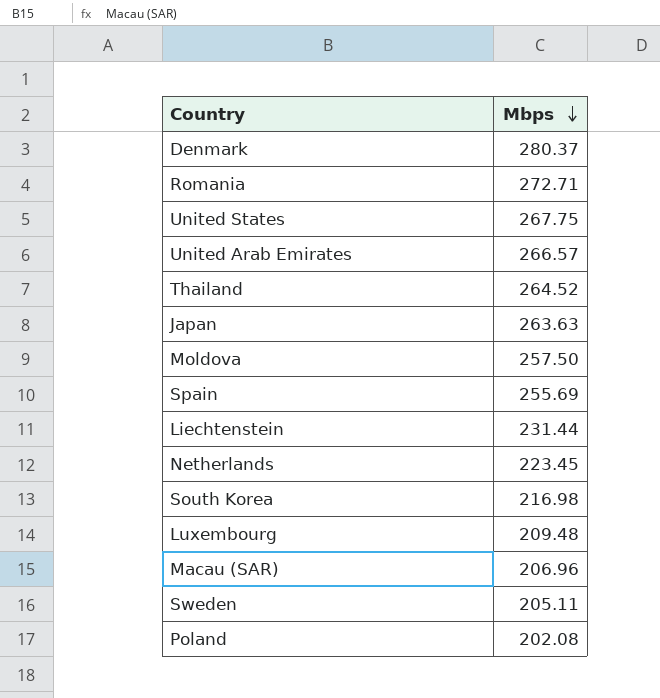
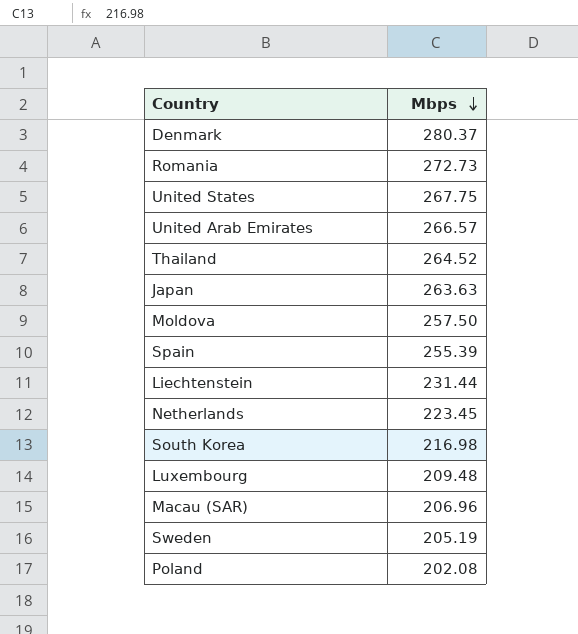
Romania | Mbps: 272.71 -> 272.73
Spain | Mbps: 255.69 -> 255.39
Sweden | Mbps: 205.11 -> 205.19

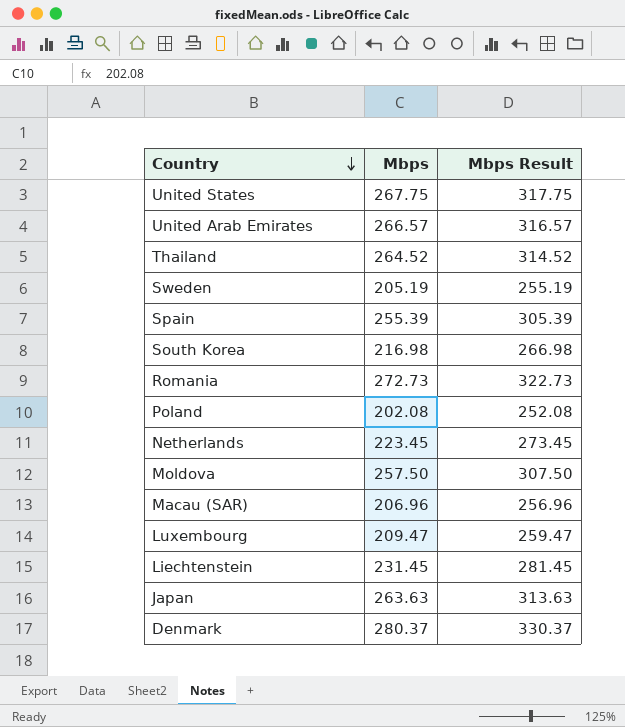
row order: Mbps descending -> Country descending
column Mbps Result | formula: none -> [Mbps] + 50
Luxembourg | Mbps: 209.48 -> 209.47
Liechtenstein | Mbps: 231.44 -> 231.45

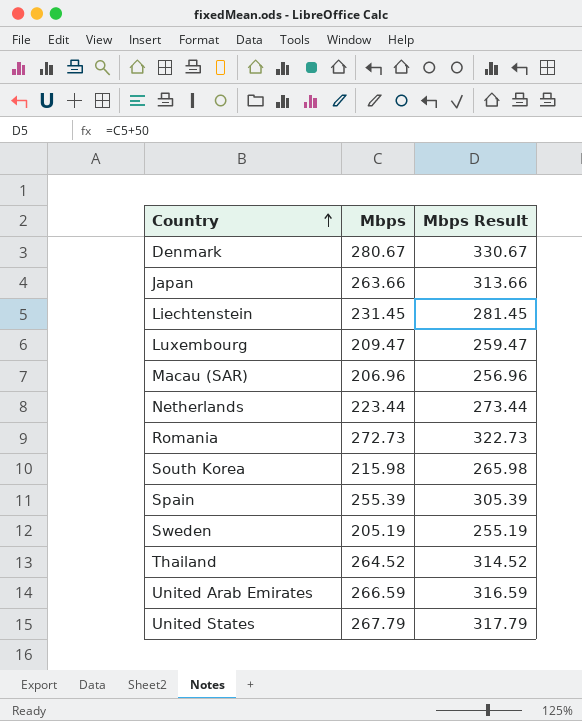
row order: Country descending -> Country ascending
row Poland: 202.08 | 252.08 -> none
row Moldova: 257.50 | 307.50 -> none
Denmark | Mbps: 280.37 -> 280.67
Denmark | Mbps Result: 330.37 -> 330.67
Japan | Mbps: 263.63 -> 263.66
Japan | Mbps Result: 313.63 -> 313.66
Netherlands | Mbps: 223.45 -> 223.44
Netherlands | Mbps Result: 273.45 -> 273.44
South Korea | Mbps: 216.98 -> 215.98
South Korea | Mbps Result: 266.98 -> 265.98
United Arab Emirates | Mbps: 266.57 -> 266.59
United Arab Emirates | Mbps Result: 316.57 -> 316.59
United States | Mbps: 267.75 -> 267.79
United States | Mbps Result: 317.75 -> 317.79

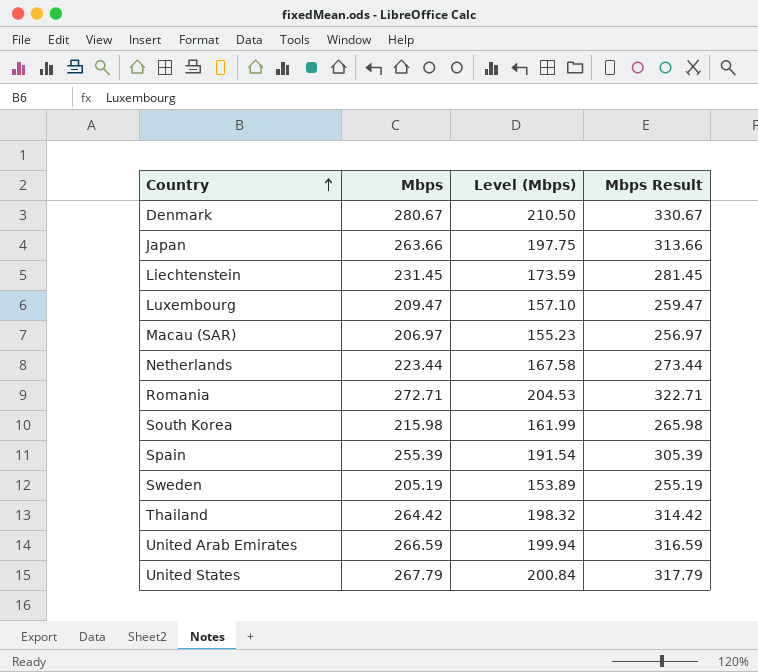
column Level (Mbps) | formula: none -> [Mbps] * 0.75
Macau (SAR) | Mbps: 206.96 -> 206.97
Macau (SAR) | Mbps Result: 256.96 -> 256.97
Romania | Mbps: 272.73 -> 272.71
Romania | Mbps Result: 322.73 -> 322.71
Thailand | Mbps: 264.52 -> 264.42
Thailand | Mbps Result: 314.52 -> 314.42

